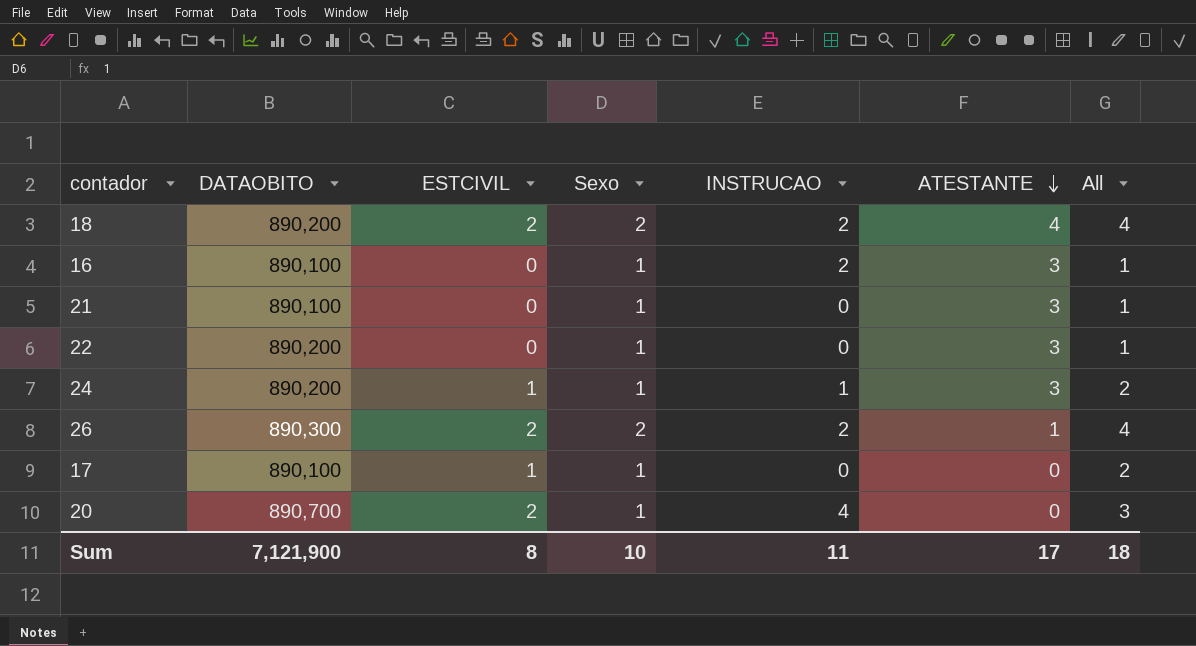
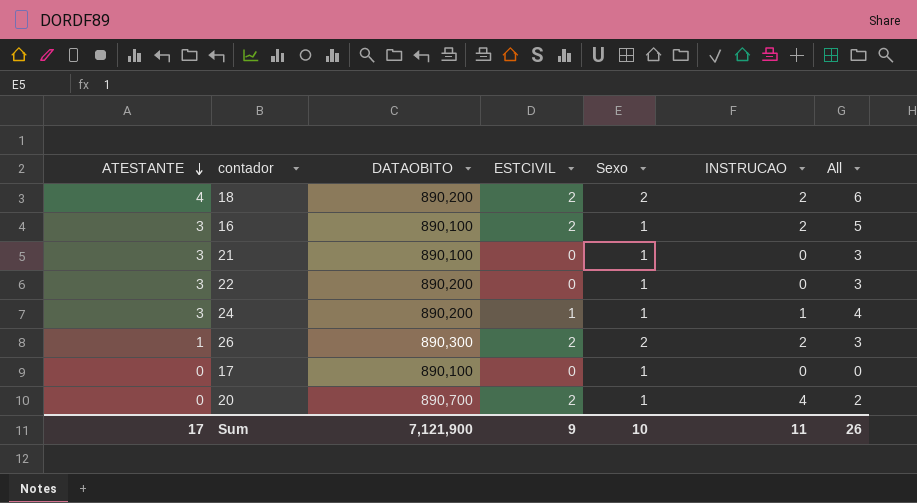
column ATESTANTE | position: 6 -> 1
column All | formula: [ESTCIVIL] + [Sexo] -> [ATESTANTE] + [ESTCIVIL]
16 | ESTCIVIL: 0 -> 2
17 | ESTCIVIL: 1 -> 0
Sum | ESTCIVIL: 8 -> 9
Sum | All: 18 -> 26

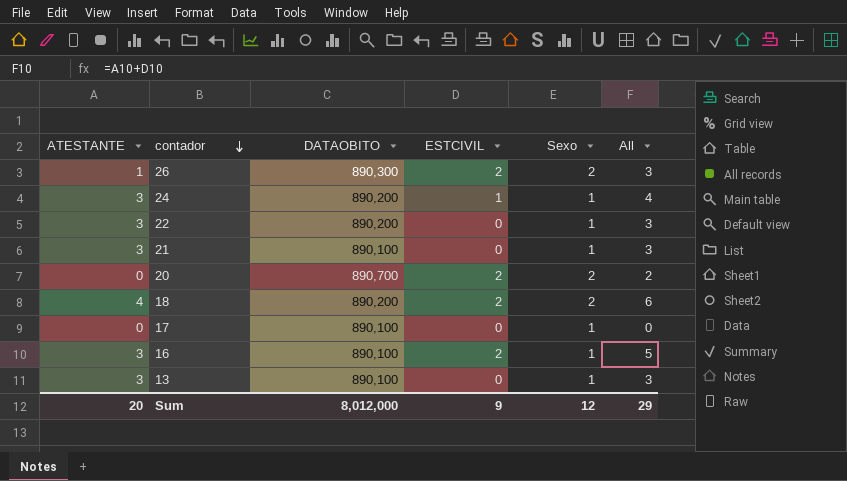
row order: ATESTANTE descending -> contador descending
column INSTRUCAO | position: 6 -> none
20 | Sexo: 1 -> 2
row 13: none -> 3 | 890,100 | 0 | 1 | 3
Sum | ATESTANTE: 17 -> 20
Sum | DATAOBITO: 7,121,900 -> 8,012,000
Sum | Sexo: 10 -> 12
Sum | All: 26 -> 29

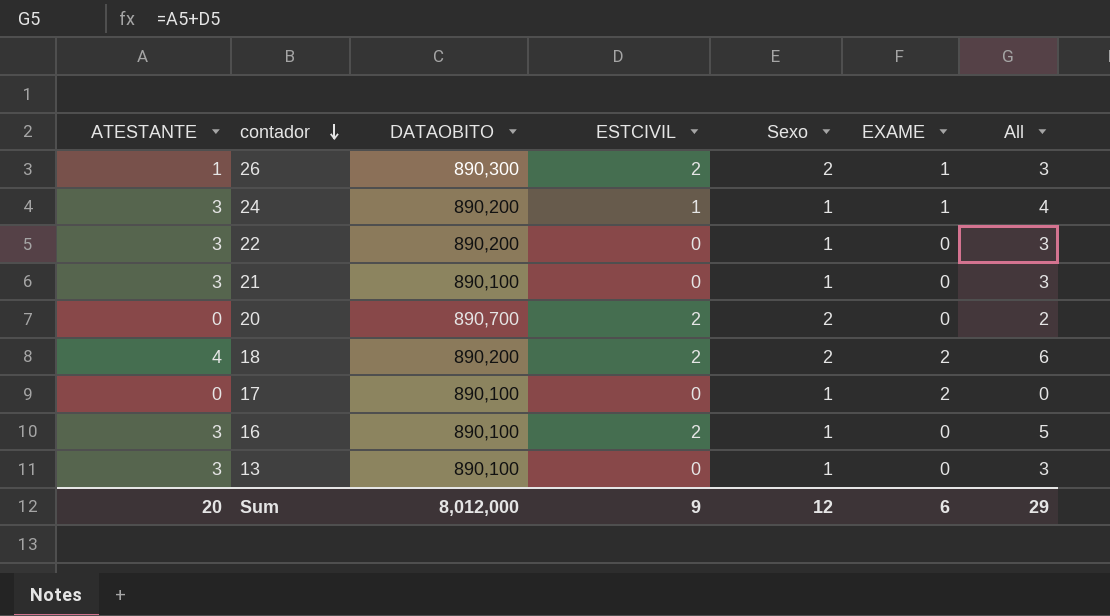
column EXAME | position: none -> 6

